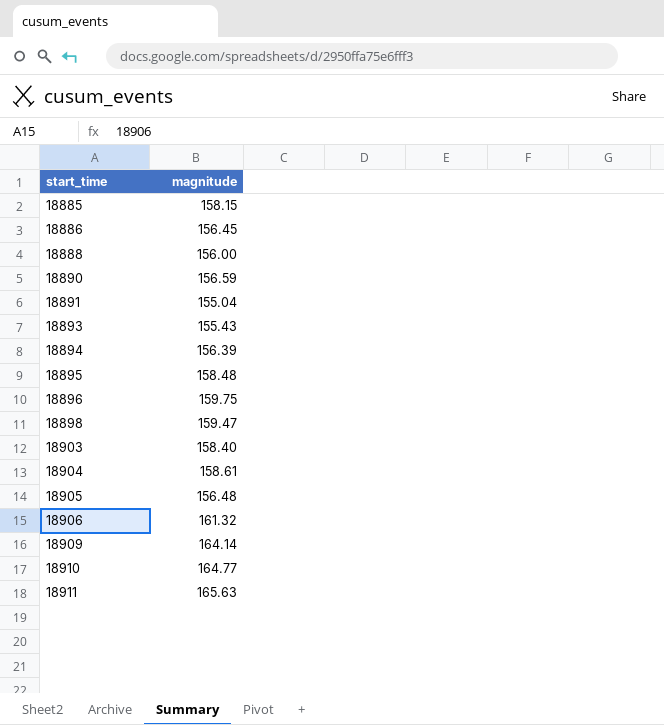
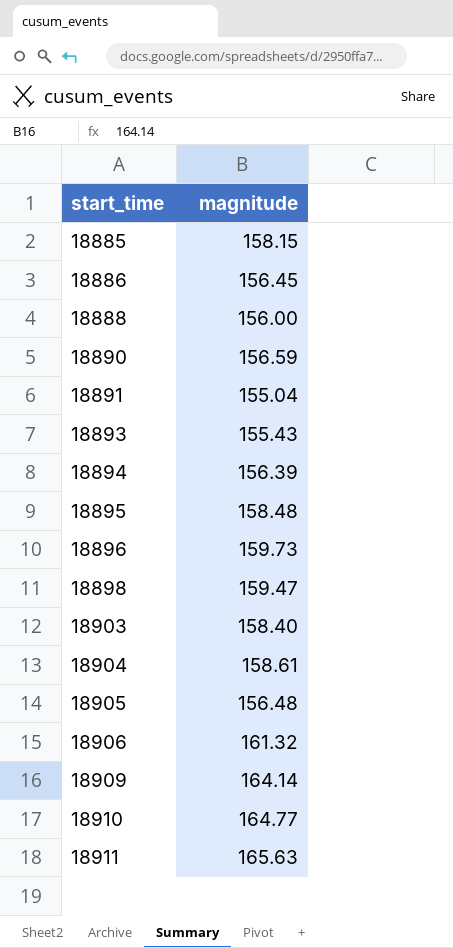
18896 | magnitude: 159.75 -> 159.73

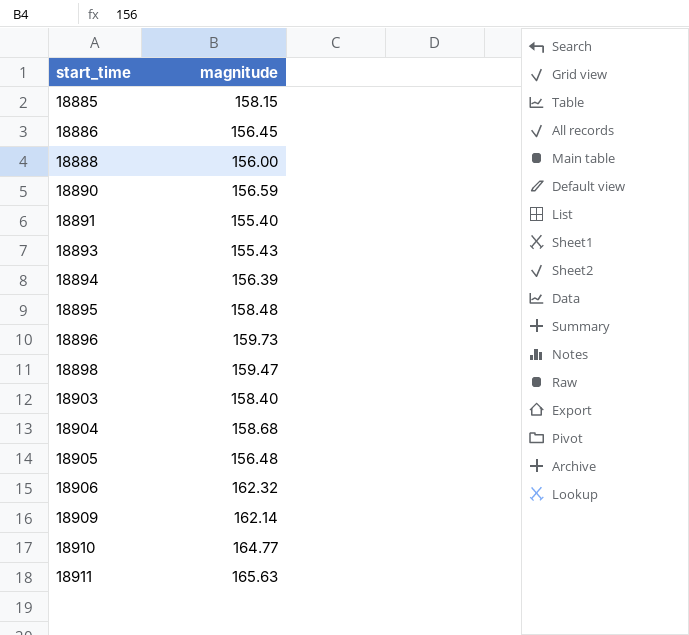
18891 | magnitude: 155.04 -> 155.40
18904 | magnitude: 158.61 -> 158.68
18906 | magnitude: 161.32 -> 162.32
18909 | magnitude: 164.14 -> 162.14

